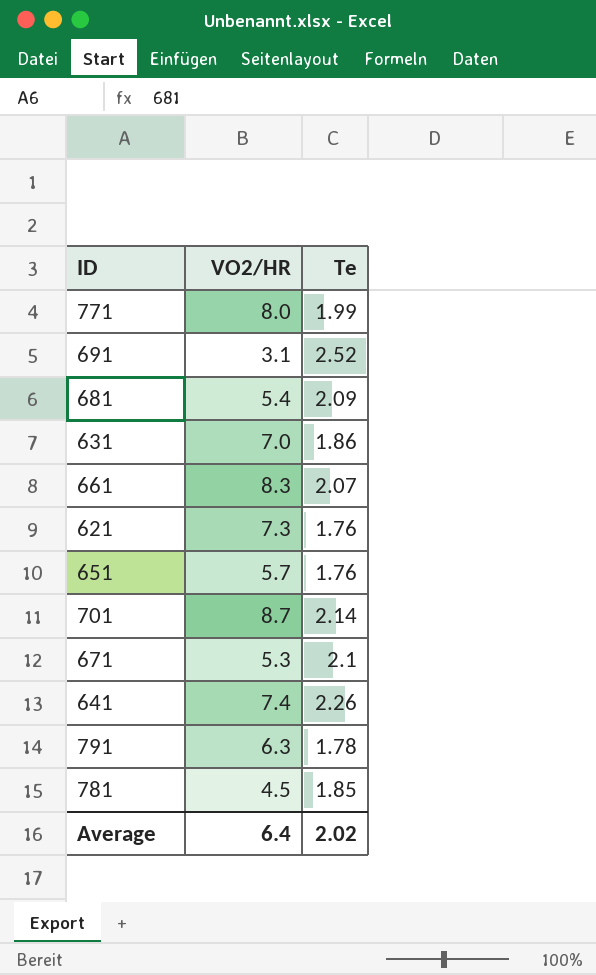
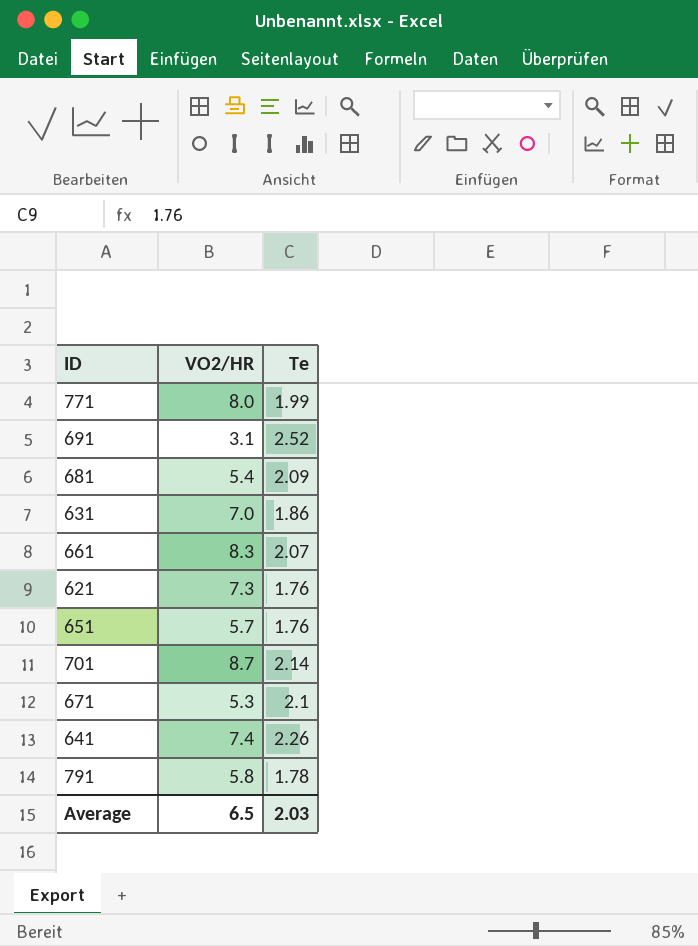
row 781: 4.5 | 1.85 -> none
791 | VO2/HR: 6.3 -> 5.8
Average | VO2/HR: 6.4 -> 6.5
Average | Te: 2.02 -> 2.03

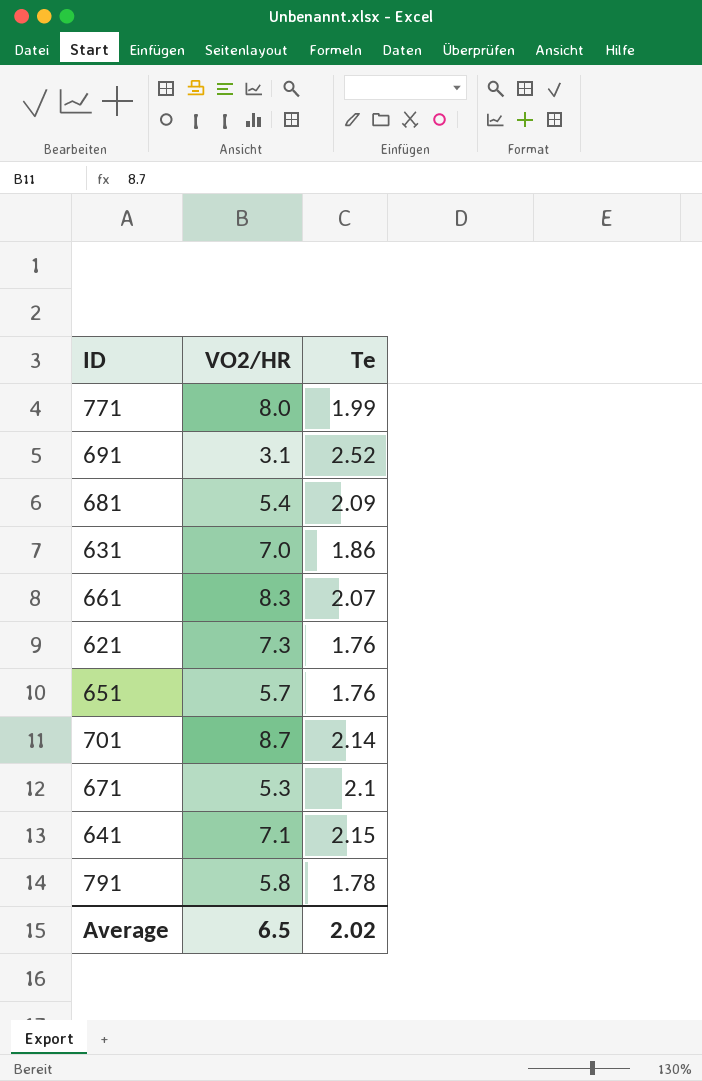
641 | VO2/HR: 7.4 -> 7.1
641 | Te: 2.26 -> 2.15
Average | Te: 2.03 -> 2.02

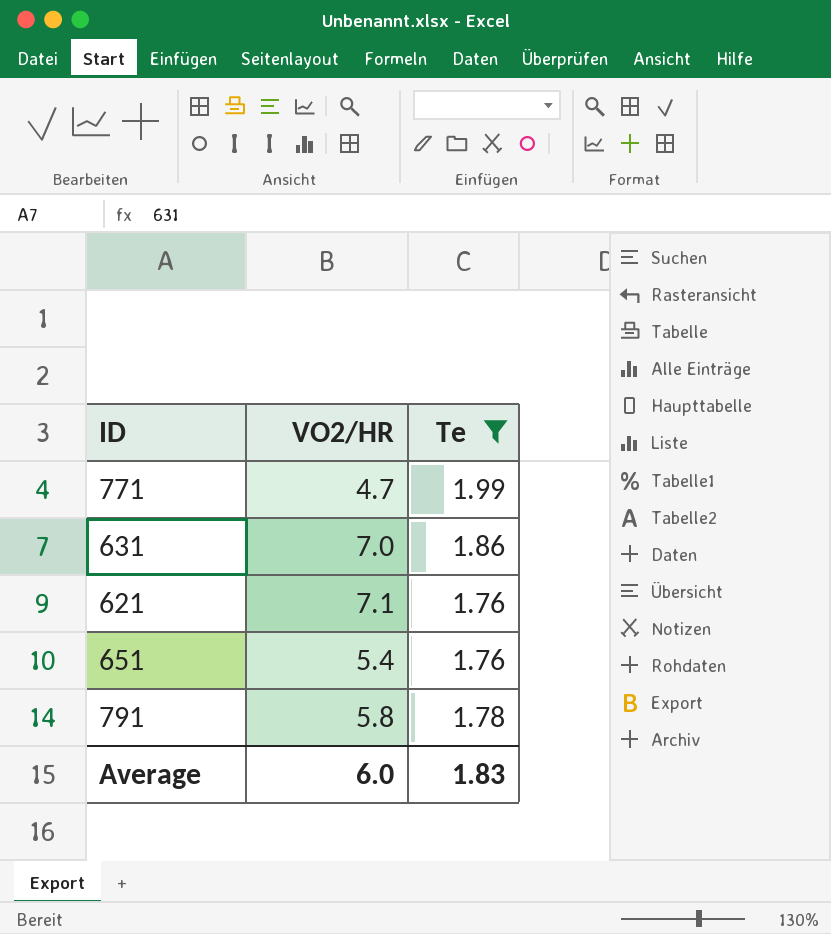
filter: none -> Te <= 1.99
771 | VO2/HR: 8.0 -> 4.7
621 | VO2/HR: 7.3 -> 7.1
651 | VO2/HR: 5.7 -> 5.4
Average | VO2/HR: 6.5 -> 6.0
Average | Te: 2.02 -> 1.83

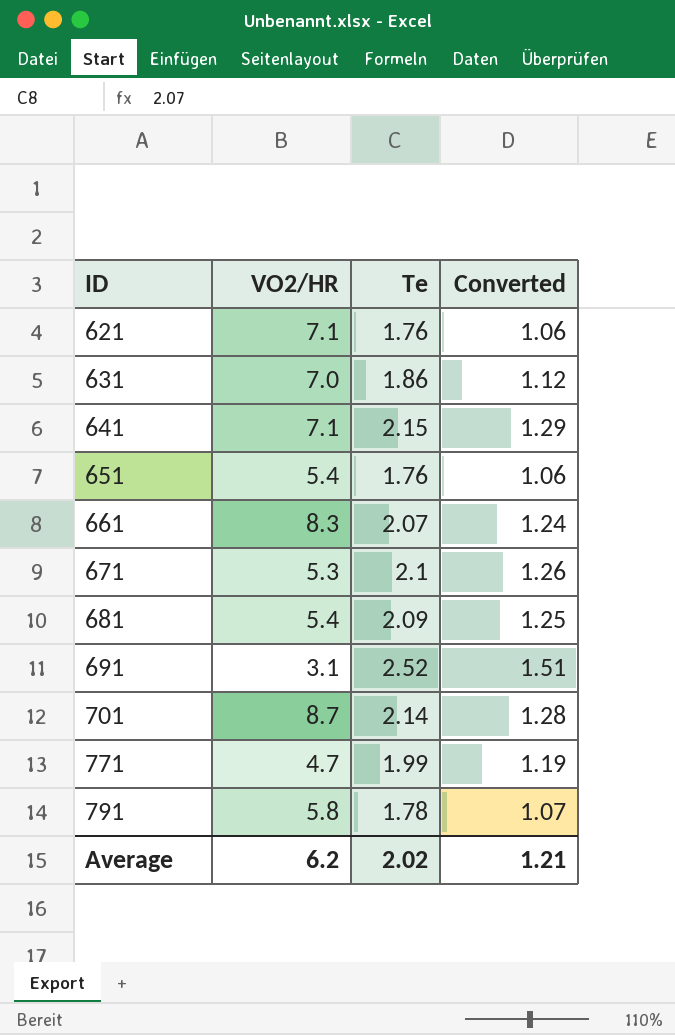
filter: Te <= 1.99 -> none
row order: none -> ID ascending
column Converted | formula: none -> [Te] * 0.6
Average | VO2/HR: 6.0 -> 6.2
Average | Te: 1.83 -> 2.02

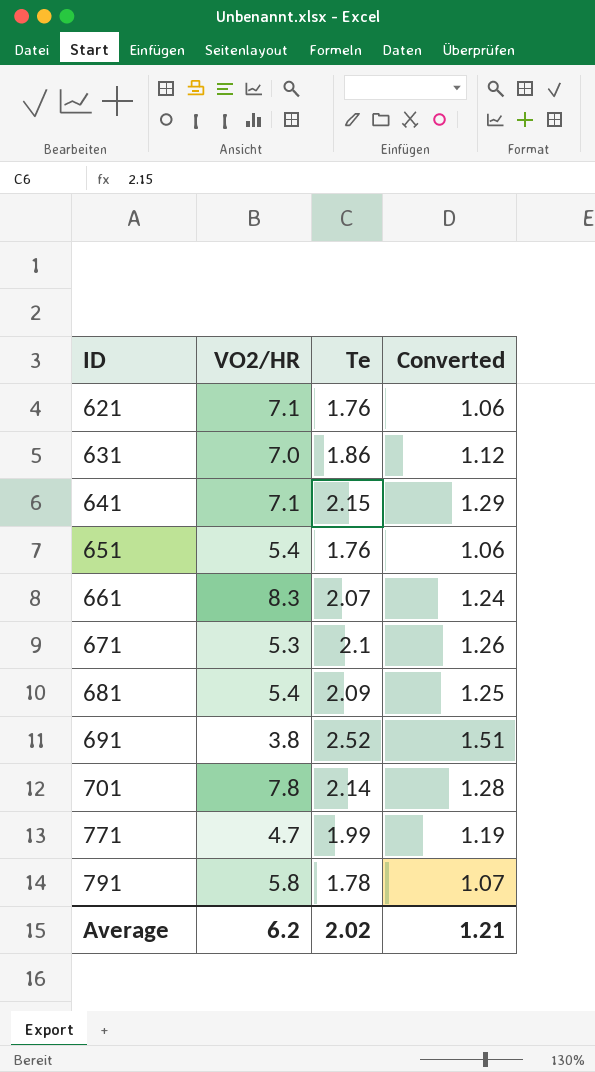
691 | VO2/HR: 3.1 -> 3.8
701 | VO2/HR: 8.7 -> 7.8

